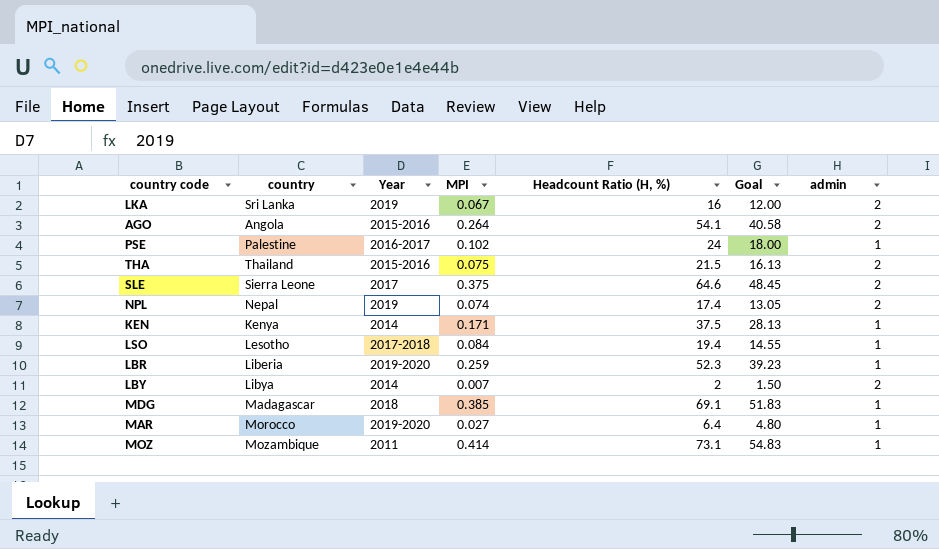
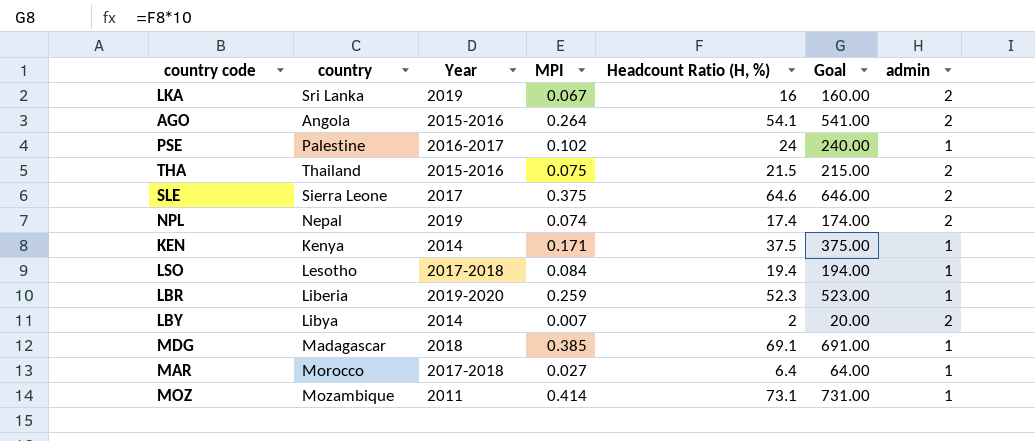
column Goal | formula: [Headcount Ratio (H, %)] * 0.75 -> [Headcount Ratio (H, %)] * 10
MAR | Year: 2019-2020 -> 2017-2018

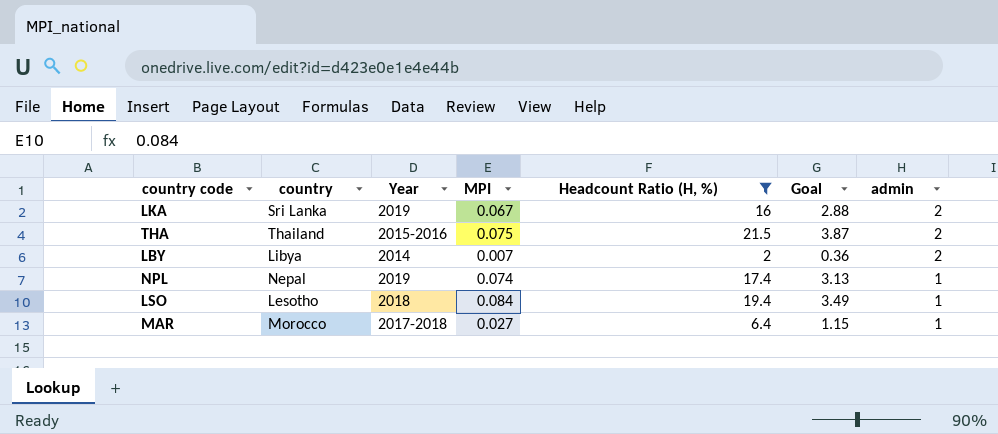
filter: none -> Headcount Ratio (H, %) <= 21.5
row order: none -> admin descending
column Goal | formula: [Headcount Ratio (H, %)] * 10 -> [Headcount Ratio (H, %)] * 0.18
NPL | admin: 2 -> 1
LSO | Year: 2017-2018 -> 2018

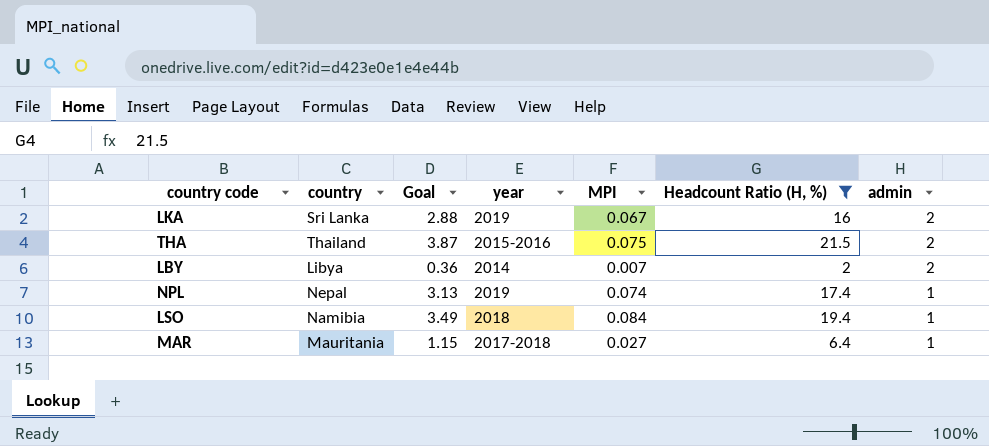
column Goal | position: 6 -> 3
column name: Year -> year
LSO | country: Lesotho -> Namibia
MAR | country: Morocco -> Mauritania

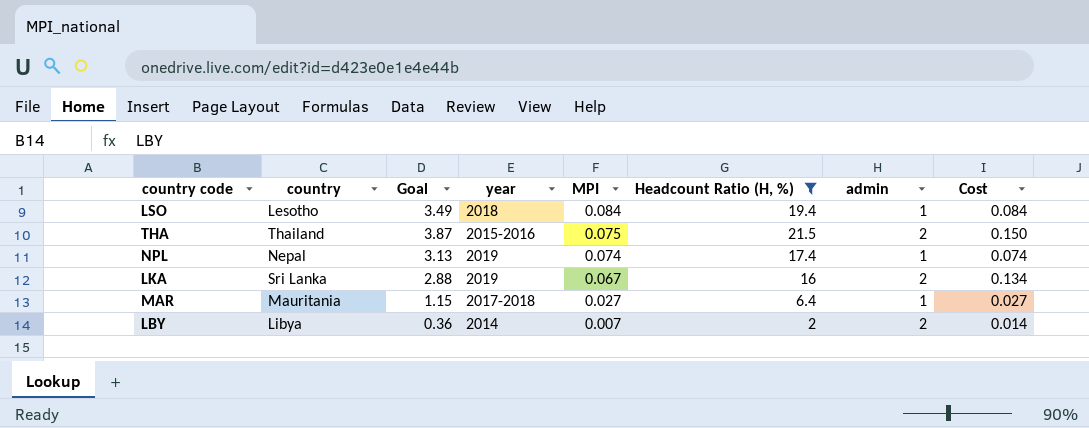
row order: admin descending -> MPI descending
column Cost | formula: none -> [MPI] * [admin]
LSO | country: Namibia -> Lesotho

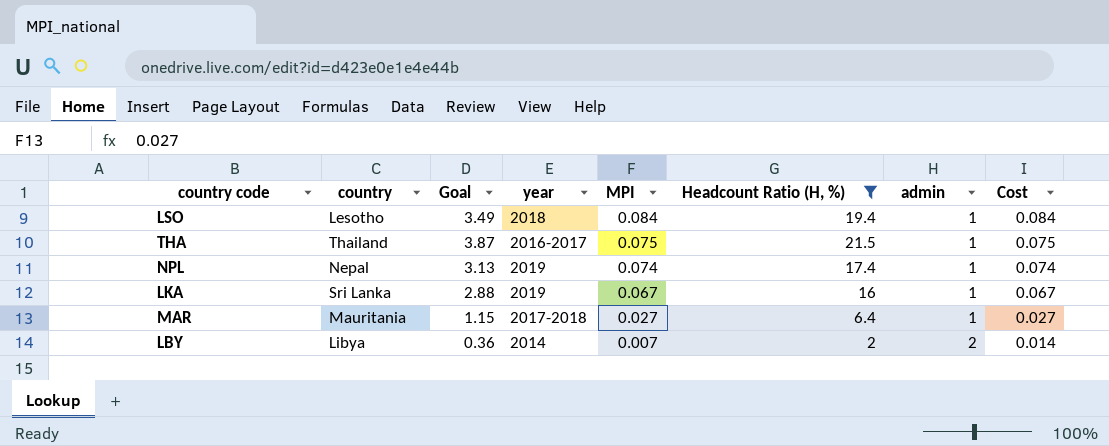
THA | year: 2015-2016 -> 2016-2017
THA | admin: 2 -> 1
THA | Cost: 0.150 -> 0.075
LKA | admin: 2 -> 1
LKA | Cost: 0.134 -> 0.067

